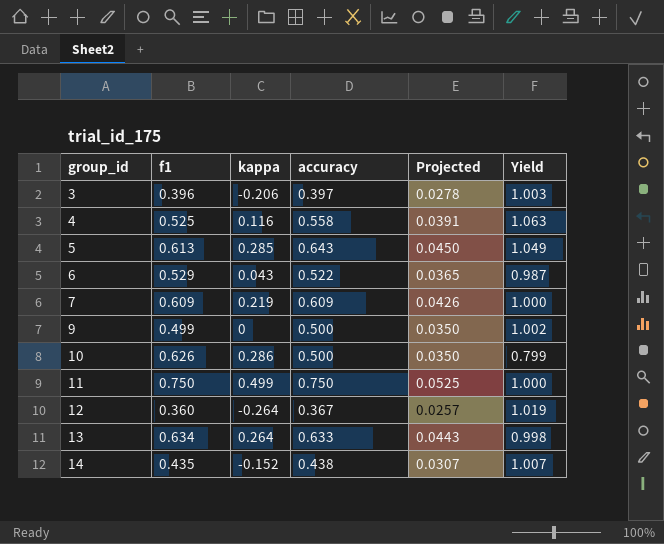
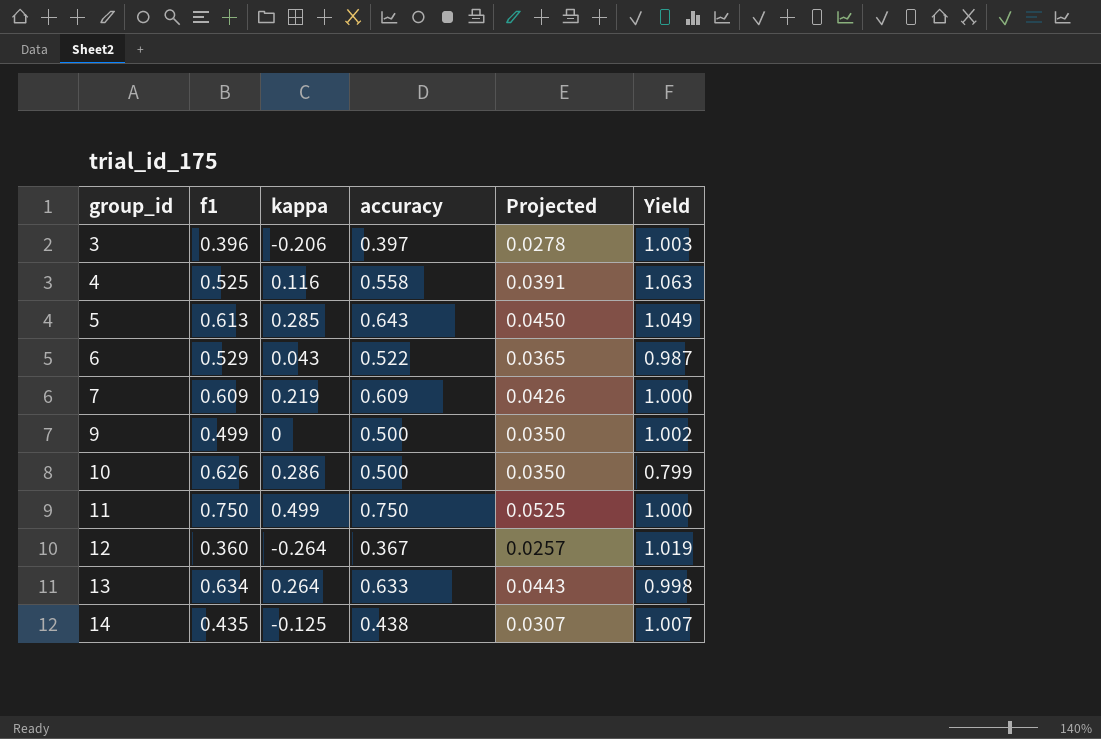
14 | kappa: -0.152 -> -0.125

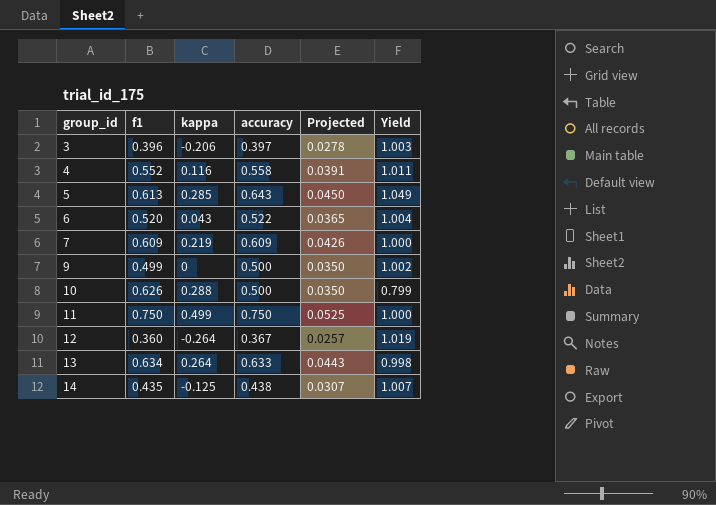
4 | f1: 0.525 -> 0.552
4 | Yield: 1.063 -> 1.011
6 | f1: 0.529 -> 0.520
6 | Yield: 0.987 -> 1.004
10 | kappa: 0.286 -> 0.288

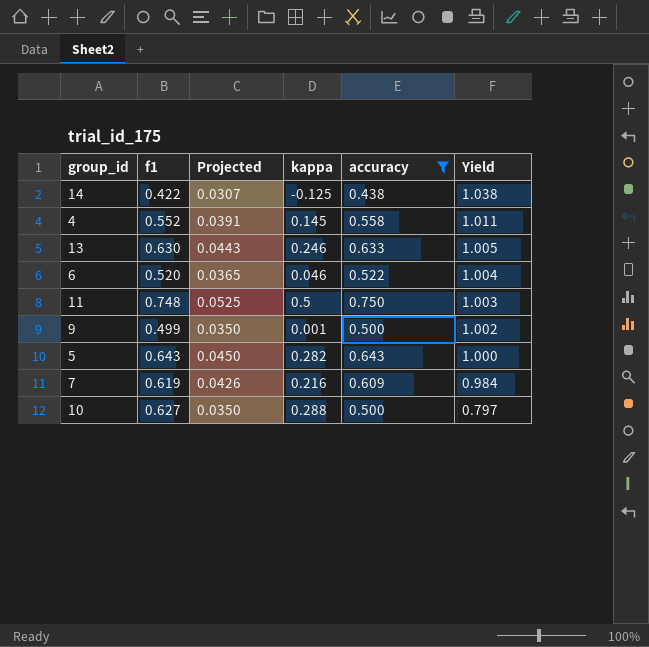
filter: none -> accuracy >= 0.438
row order: group_id ascending -> Yield descending
column Projected | position: 5 -> 3
14 | f1: 0.435 -> 0.422
14 | Yield: 1.007 -> 1.038
4 | kappa: 0.116 -> 0.145
13 | f1: 0.634 -> 0.630
13 | kappa: 0.264 -> 0.246
13 | Yield: 0.998 -> 1.005
6 | kappa: 0.043 -> 0.046
11 | f1: 0.750 -> 0.748
11 | kappa: 0.499 -> 0.5
11 | Yield: 1.000 -> 1.003
9 | kappa: 0 -> 0.001
5 | f1: 0.613 -> 0.643
5 | kappa: 0.285 -> 0.282
5 | Yield: 1.049 -> 1.000
7 | f1: 0.609 -> 0.619
7 | kappa: 0.219 -> 0.216
7 | Yield: 1.000 -> 0.984
10 | f1: 0.626 -> 0.627
10 | Yield: 0.799 -> 0.797

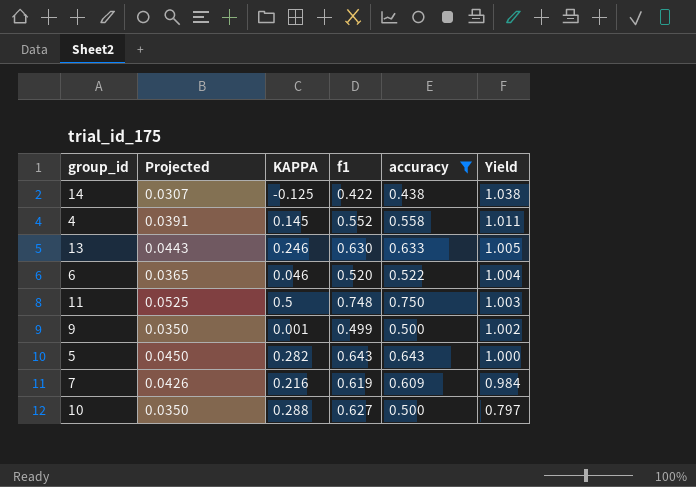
column name: kappa -> KAPPA
column f1 | position: 2 -> 4

